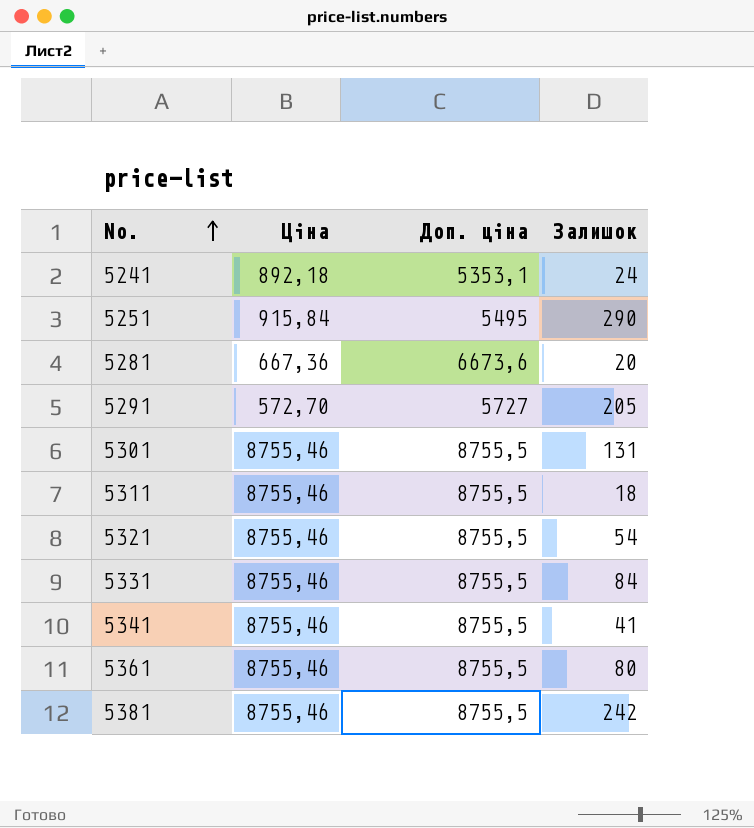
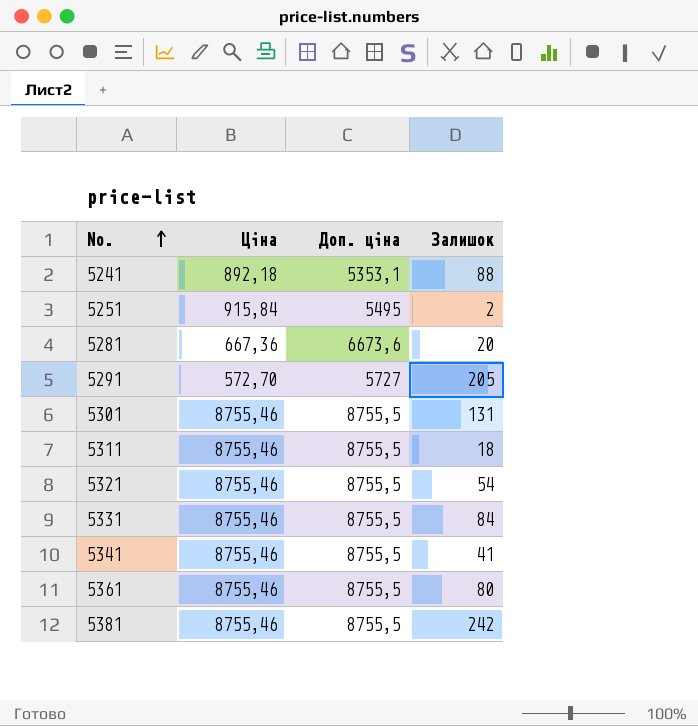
5241 | Залишок: 24 -> 88
5251 | Залишок: 290 -> 2

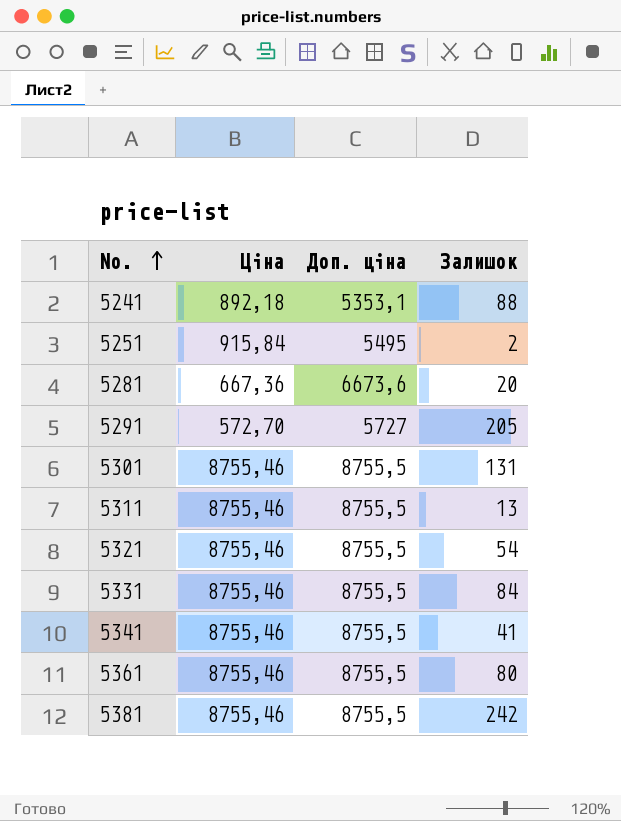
5311 | Залишок: 18 -> 13

